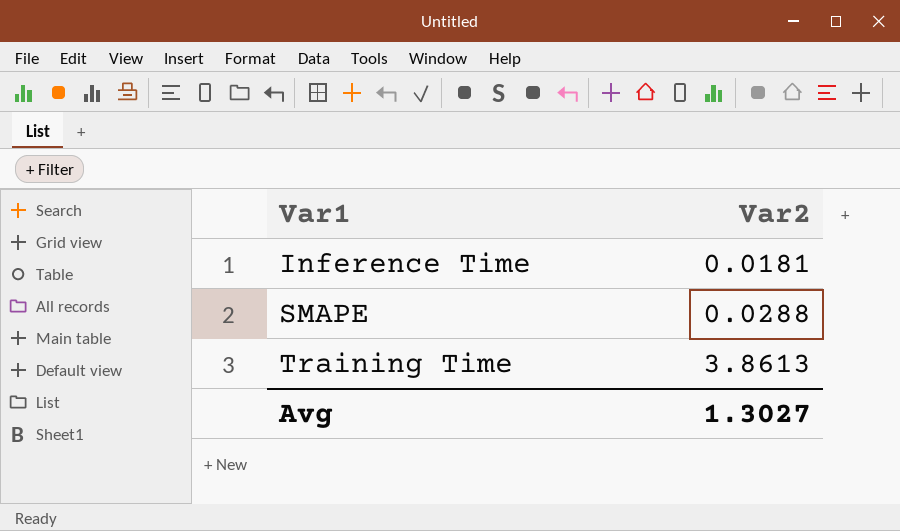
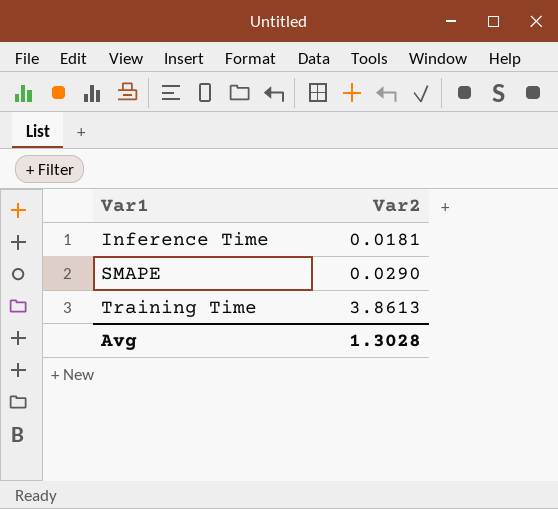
SMAPE | Var2: 0.0288 -> 0.0290
Avg | Var2: 1.3027 -> 1.3028

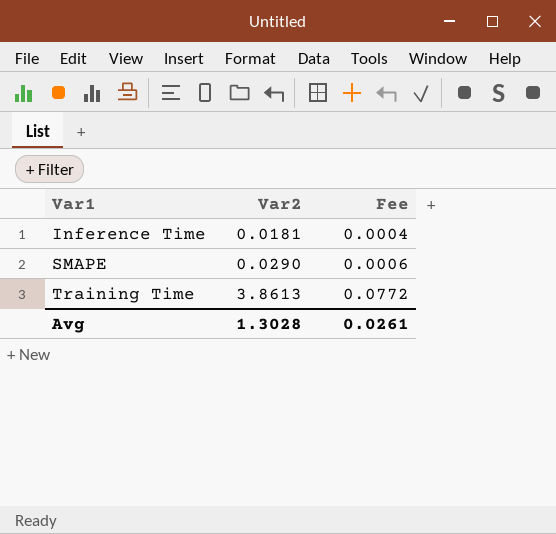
column Fee | formula: none -> [Var2] * 0.02

